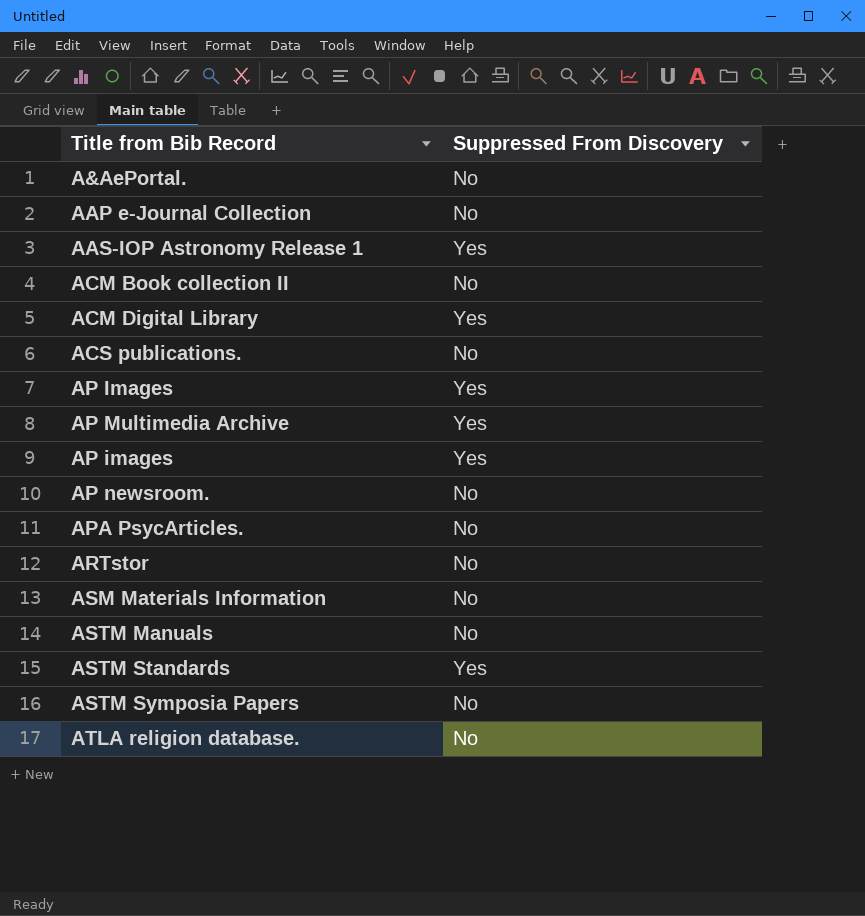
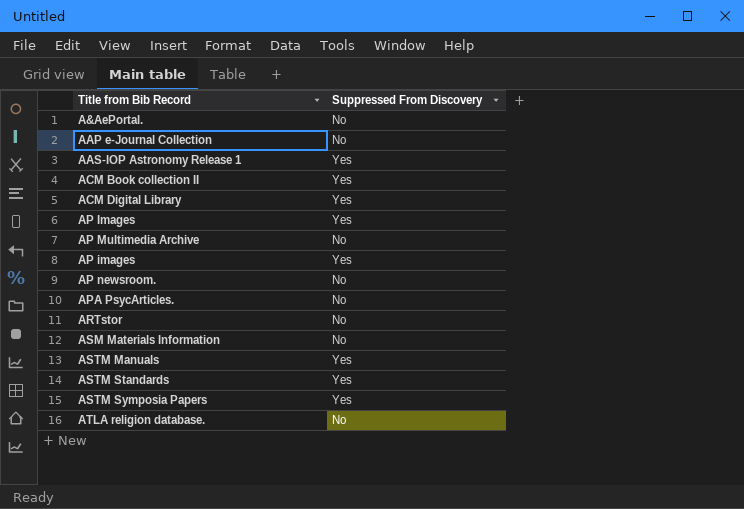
row ACS publications.: No -> none
ACM Book collection II | Suppressed From Discovery: No -> Yes
AP Multimedia Archive | Suppressed From Discovery: Yes -> No
ASTM Manuals | Suppressed From Discovery: No -> Yes
ASTM Symposia Papers | Suppressed From Discovery: No -> Yes

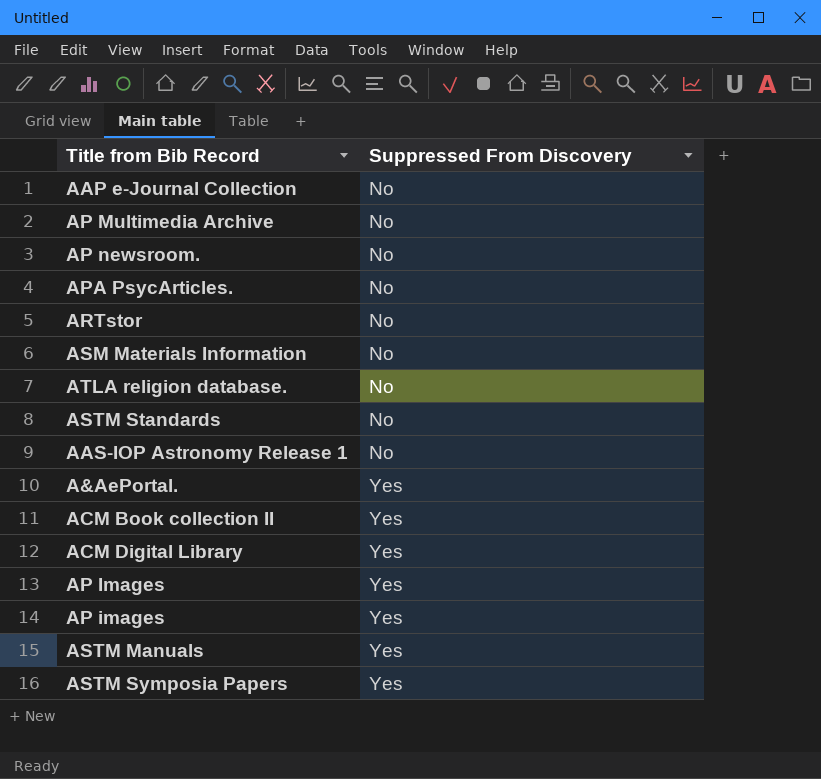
row order: none -> Suppressed From Discovery ascending
ASTM Standards | Suppressed From Discovery: Yes -> No
AAS-IOP Astronomy Release 1 | Suppressed From Discovery: Yes -> No
A&AePortal. | Suppressed From Discovery: No -> Yes

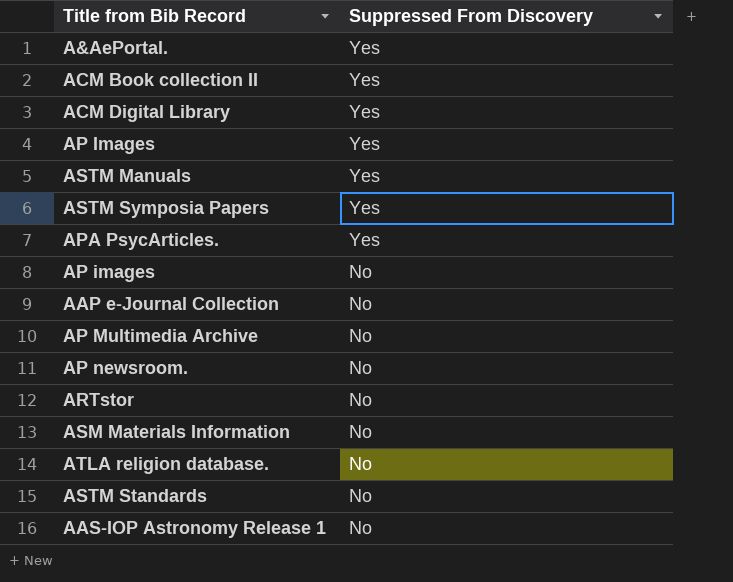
row order: Suppressed From Discovery ascending -> Suppressed From Discovery descending
APA PsycArticles. | Suppressed From Discovery: No -> Yes
AP images | Suppressed From Discovery: Yes -> No

